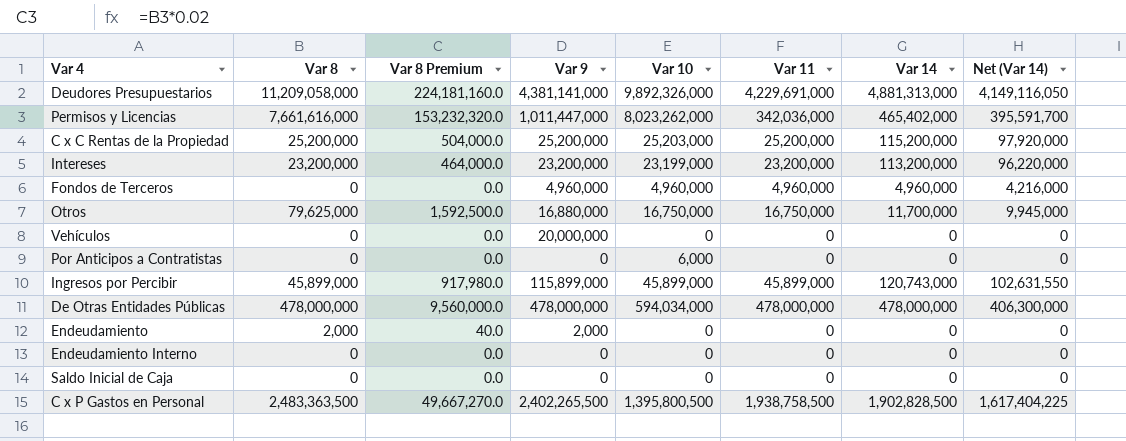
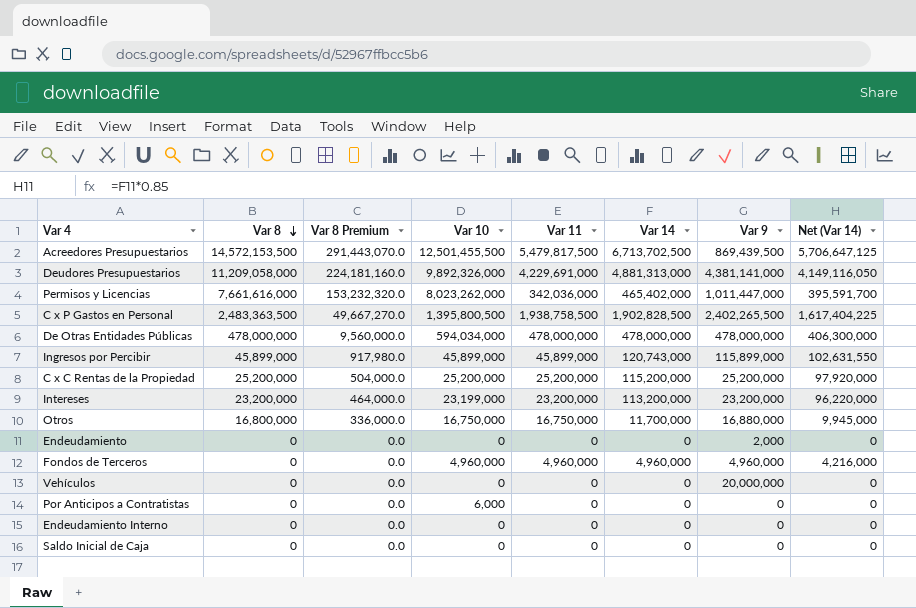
row order: none -> Var 8 descending
column Var 9 | position: 4 -> 7
row Acreedores Presupuestarios: none -> 14,572,153,500 | 291,443,070.0 | 12,501,455,500 | 5,479,817,500 | 6,713,702,500 | 869,439,500 | 5,706,647,125
C x C Rentas de la Propiedad | Var 10: 25,203,000 -> 25,200,000
Otros | Var 8: 79,625,000 -> 16,800,000
Otros | Var 8 Premium: 1,592,500.0 -> 336,000.0
Endeudamiento | Var 8: 2,000 -> 0
Endeudamiento | Var 8 Premium: 40.0 -> 0.0

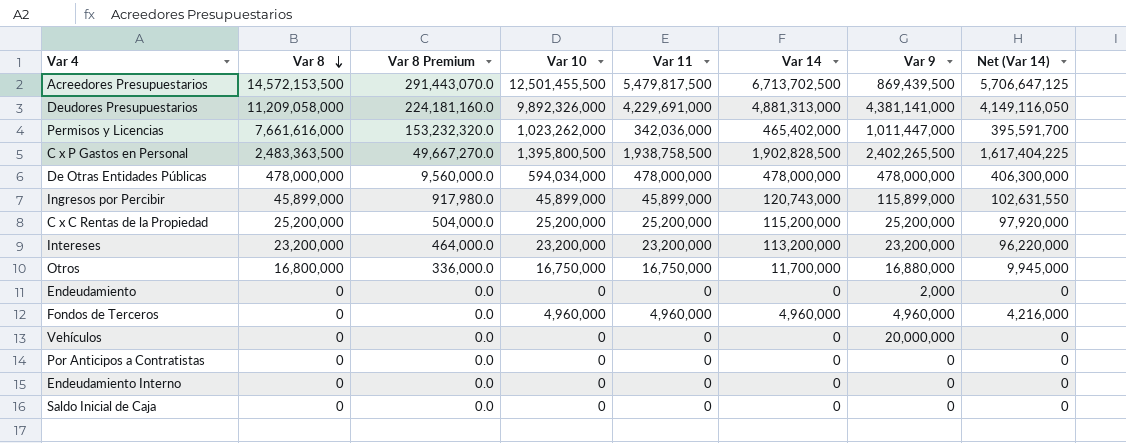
Permisos y Licencias | Var 10: 8,023,262,000 -> 1,023,262,000
Intereses | Var 10: 23,199,000 -> 23,200,000
Por Anticipos a Contratistas | Var 10: 6,000 -> 0

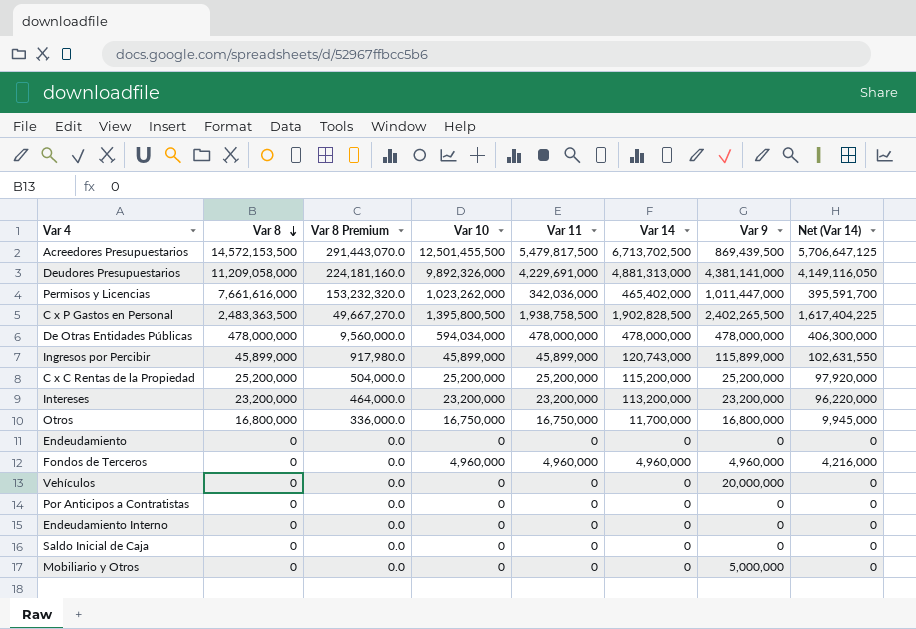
Otros | Var 9: 16,880,000 -> 16,800,000
Endeudamiento | Var 9: 2,000 -> 0
row Mobiliario y Otros: none -> 0 | 0.0 | 0 | 0 | 0 | 5,000,000 | 0

